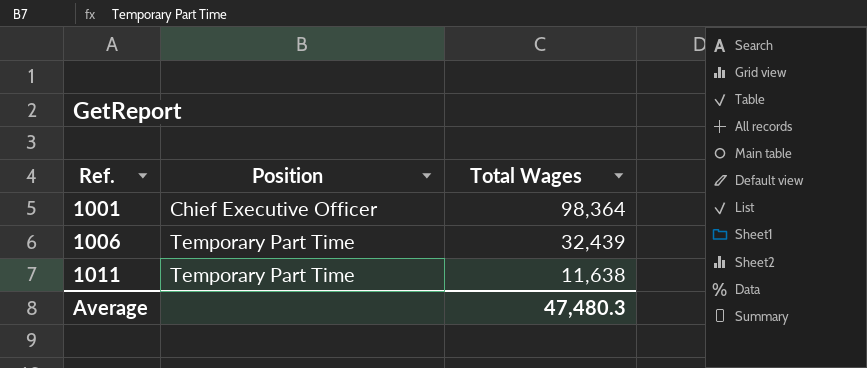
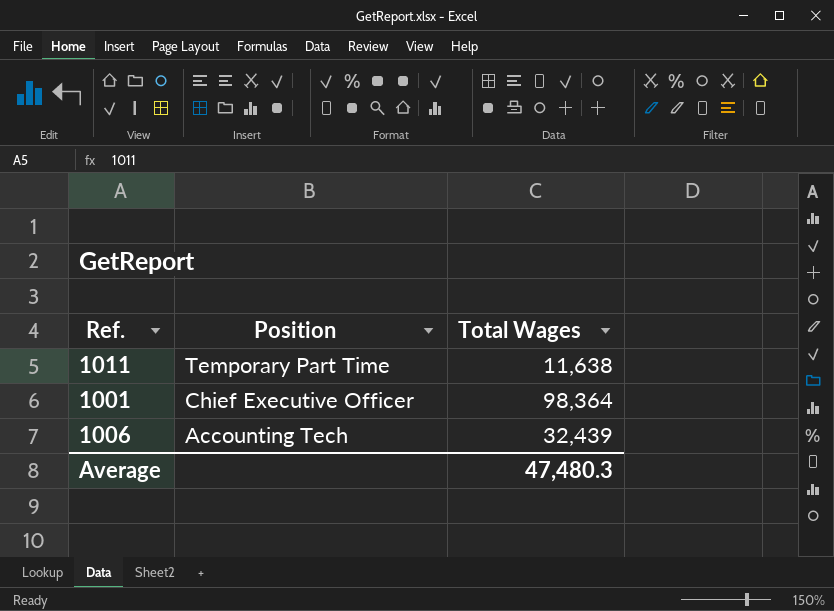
row order: Ref. ascending -> Position descending
1006 | Position: Temporary Part Time -> Accounting Tech

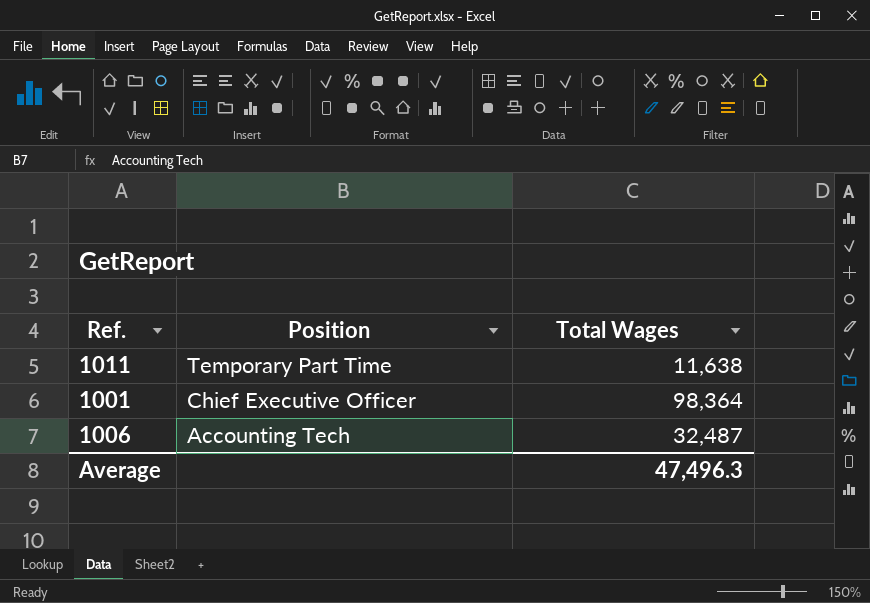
1006 | Total Wages: 32,439 -> 32,487
Average | Total Wages: 47,480.3 -> 47,496.3

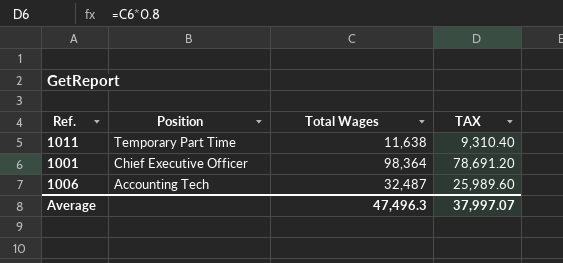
column TAX | formula: none -> [Total Wages] * 0.8

